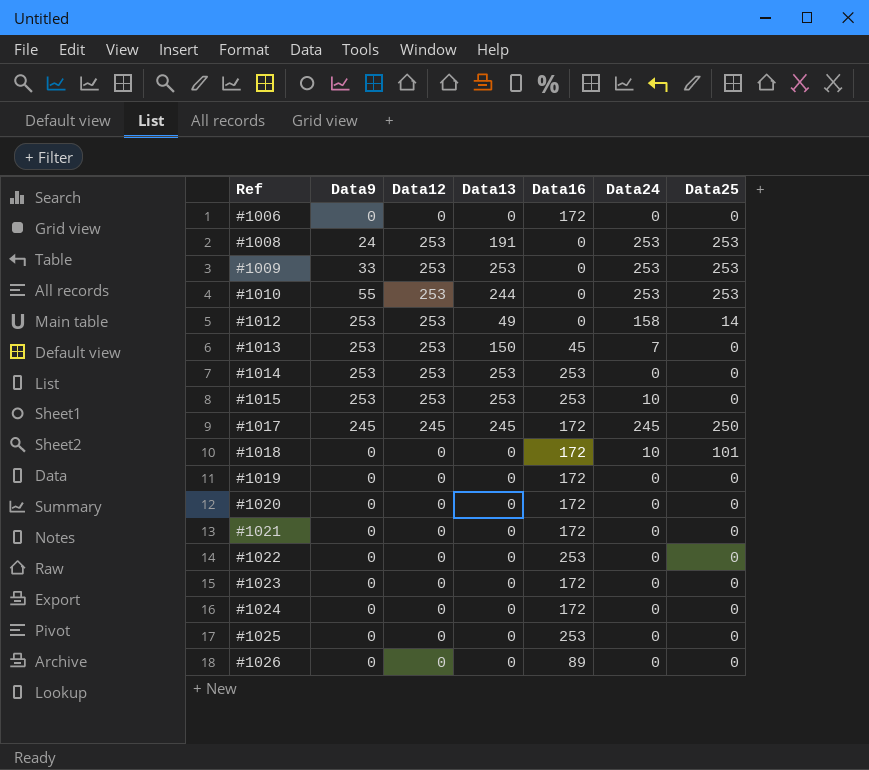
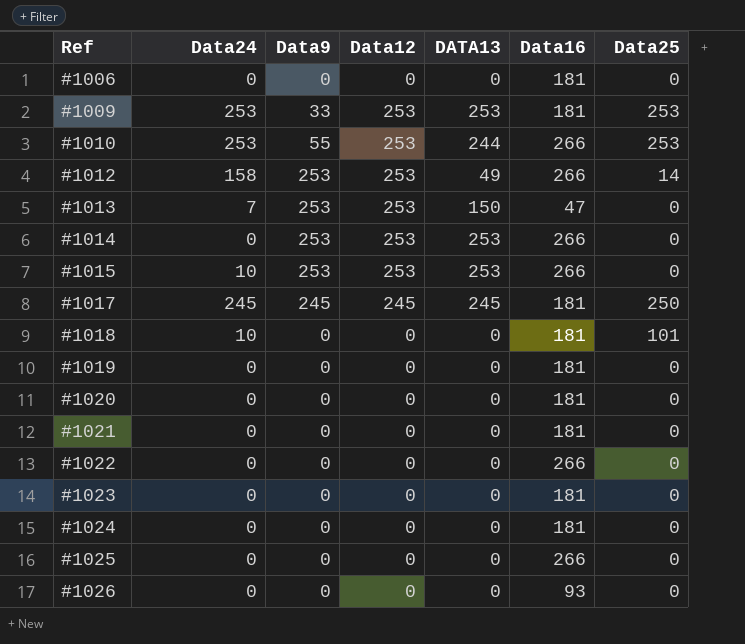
column Data24 | position: 6 -> 2
column name: Data13 -> DATA13
row #1008: 24 | 253 | 191 | 0 | 253 | 253 -> none
#1006 | Data16: 172 -> 181
#1009 | Data16: 0 -> 181
#1010 | Data16: 0 -> 266
#1012 | Data16: 0 -> 266
#1013 | Data16: 45 -> 47
#1014 | Data16: 253 -> 266
#1015 | Data16: 253 -> 266
#1017 | Data16: 172 -> 181
#1018 | Data16: 172 -> 181
#1019 | Data16: 172 -> 181
#1020 | Data16: 172 -> 181
#1021 | Data16: 172 -> 181
#1022 | Data16: 253 -> 266
#1023 | Data16: 172 -> 181
#1024 | Data16: 172 -> 181
#1025 | Data16: 253 -> 266
#1026 | Data16: 89 -> 93

